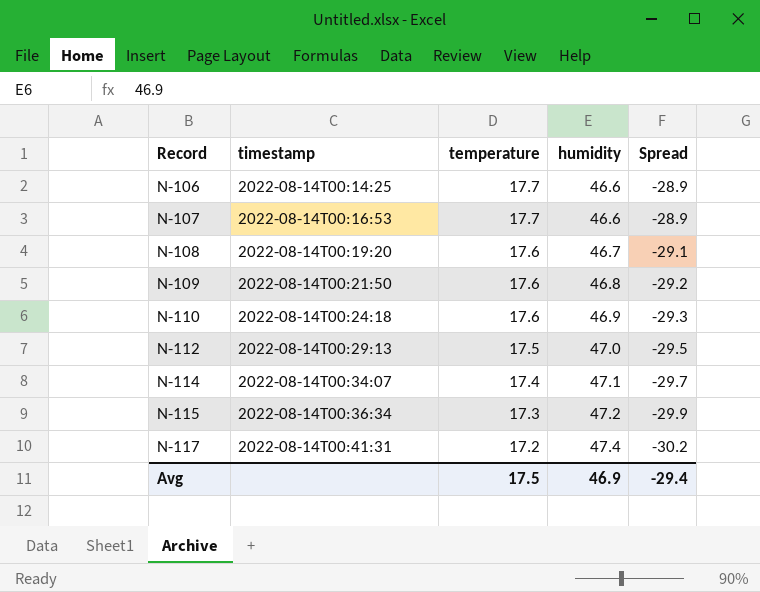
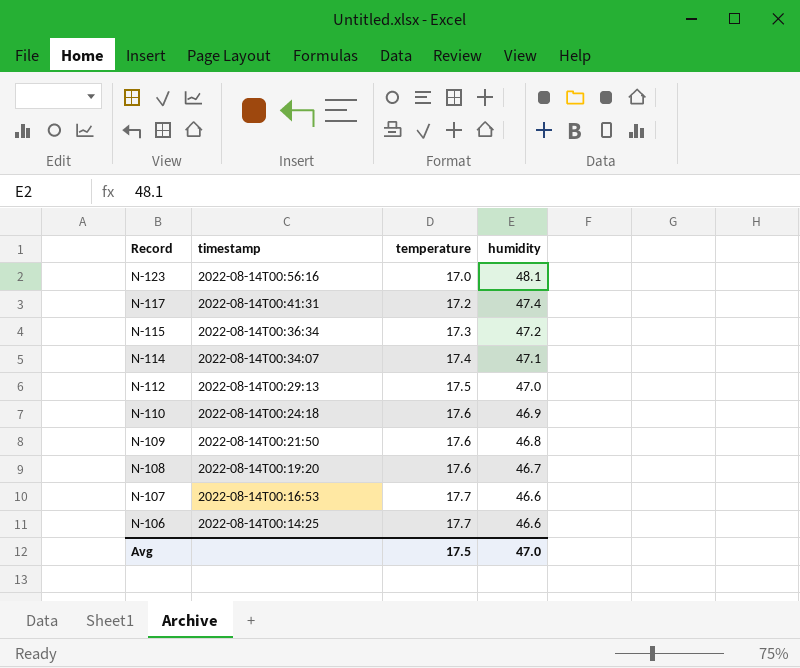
row order: Record ascending -> Record descending
column Spread | formula: [temperature] - [humidity] -> none
row N-123: none -> 2022-08-14T00:56:16 | 17.0 | 48.1
Avg | humidity: 46.9 -> 47.0

